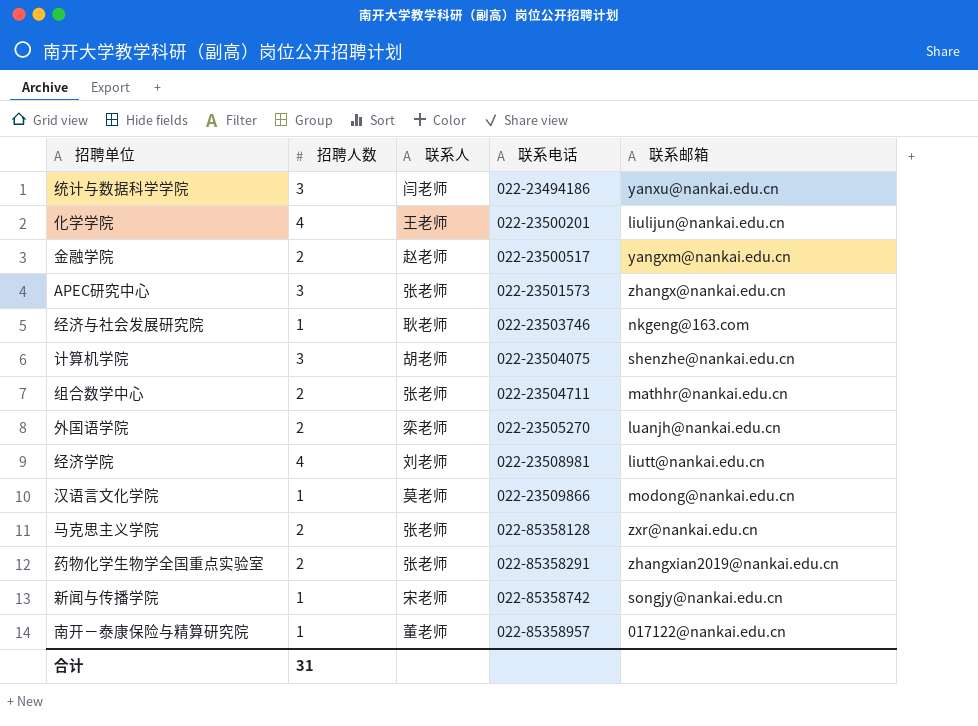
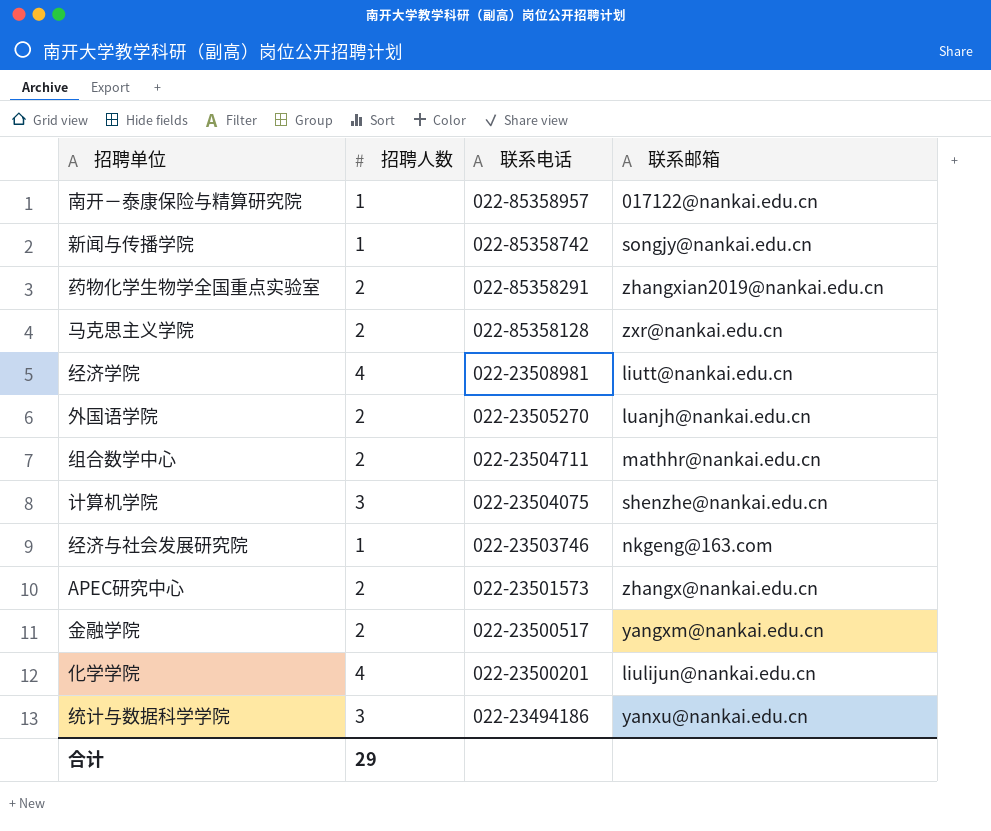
row order: 联系电话 ascending -> 联系电话 descending
column 联系人 | position: 3 -> none
row 汉语言文化学院: 1 | 莫老师 | 022-23509866 | modong@nankai.edu.cn -> none
APEC研究中心 | 招聘人数: 3 -> 2
合计 | 招聘人数: 31 -> 29

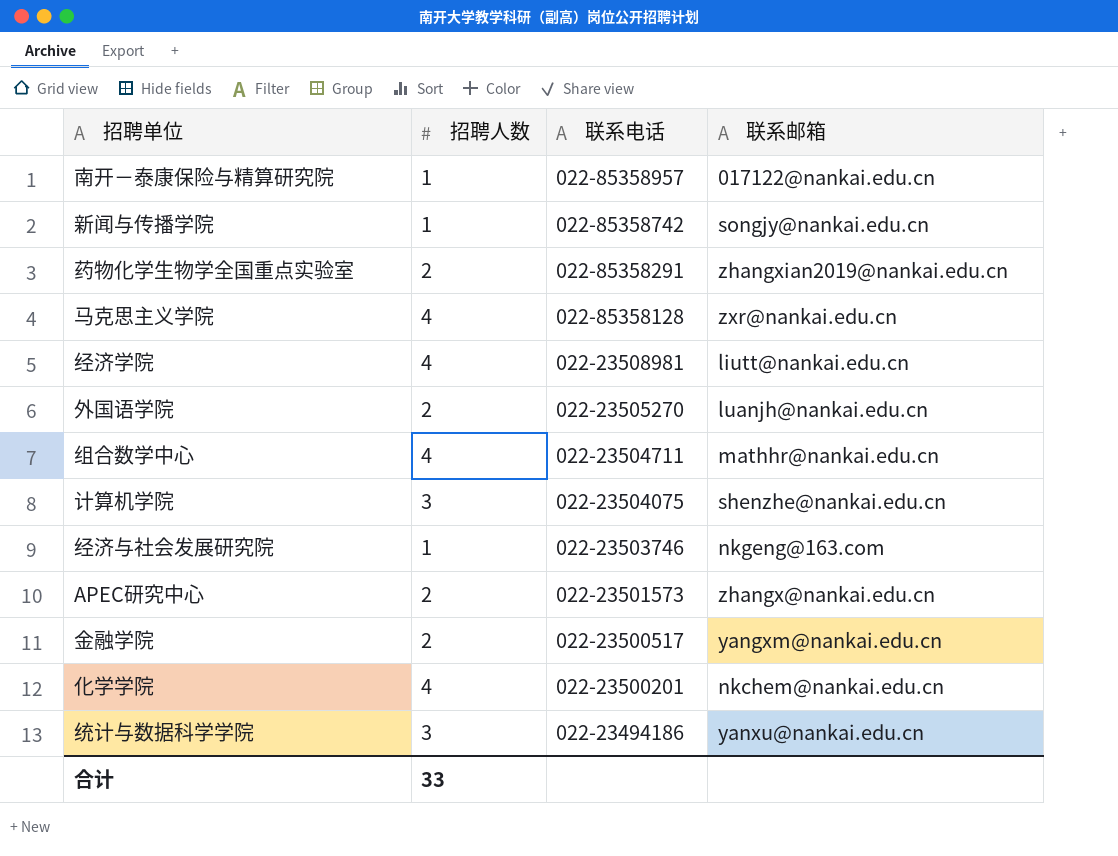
马克思主义学院 | 招聘人数: 2 -> 4
组合数学中心 | 招聘人数: 2 -> 4
化学学院 | 联系邮箱: liulijun@nankai.edu.cn -> nkchem@nankai.edu.cn
合计 | 招聘人数: 29 -> 33

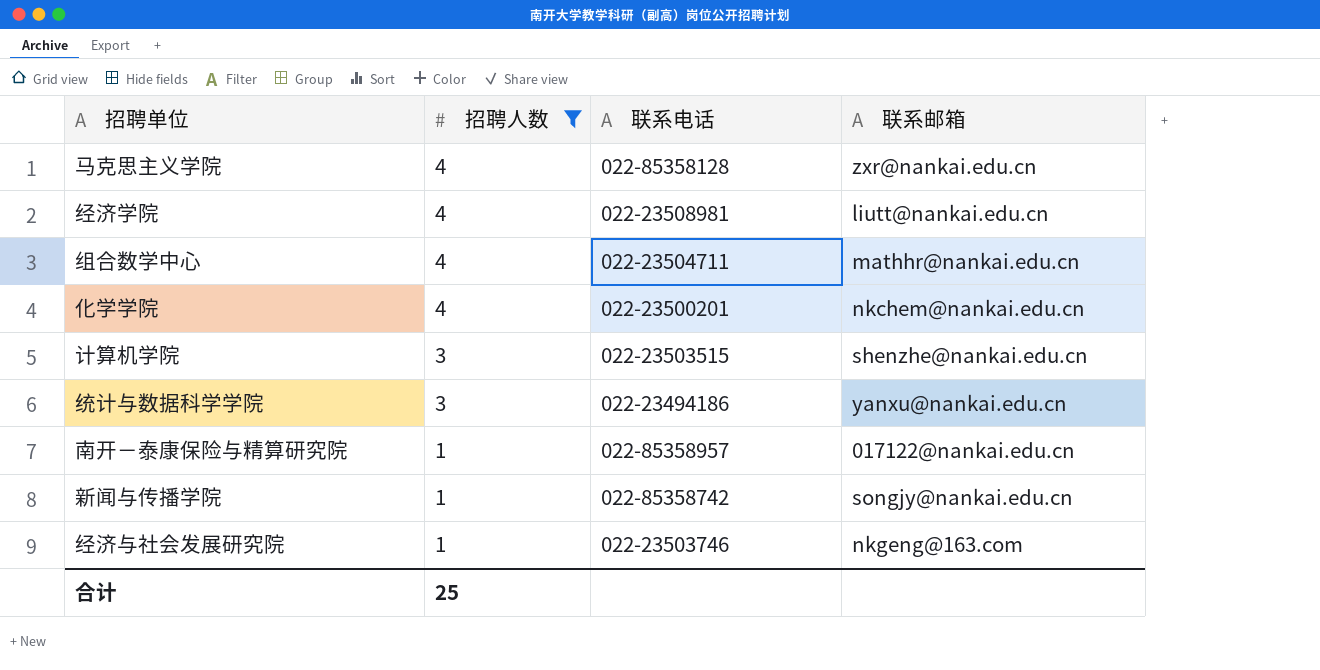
filter: none -> 招聘人数 != 2
row order: 联系电话 descending -> 招聘人数 descending
计算机学院 | 联系电话: 022-23504075 -> 022-23503515
合计 | 招聘人数: 33 -> 25

